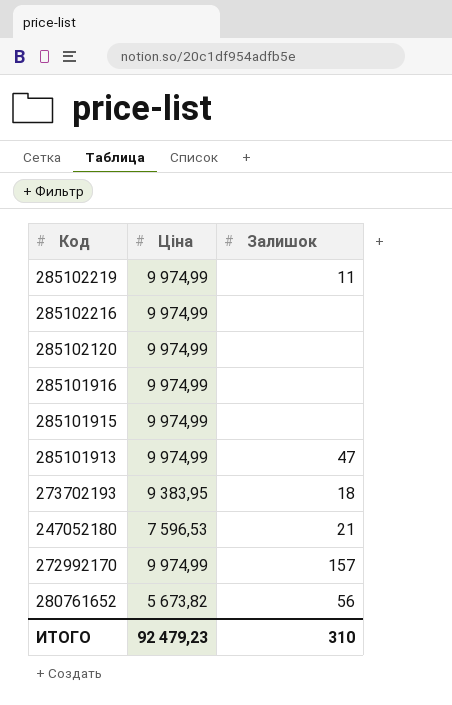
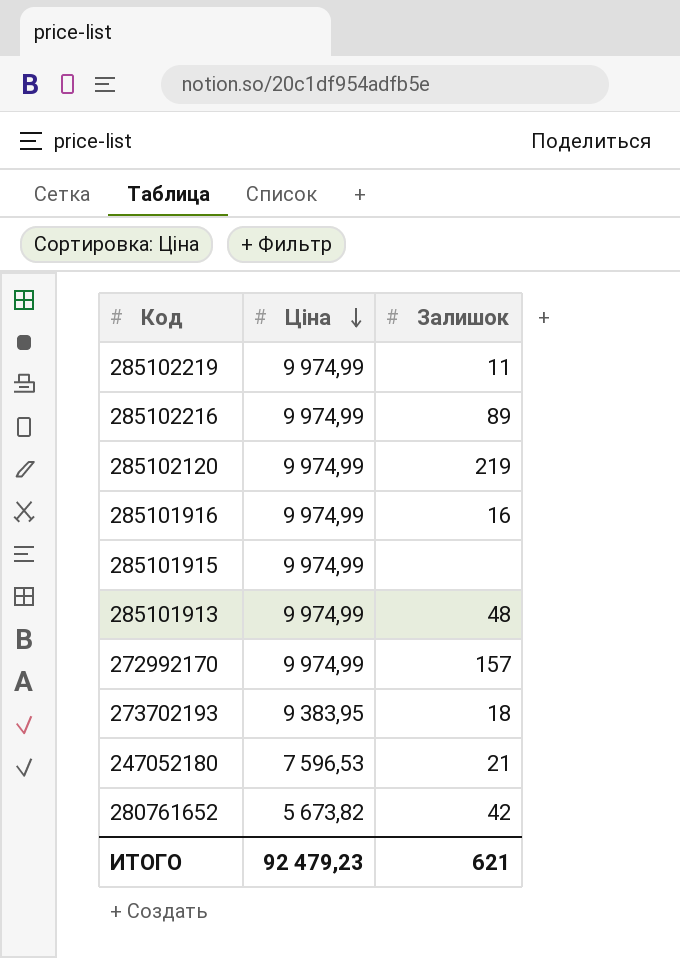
row order: none -> Ціна descending
285102216 | Залишок: none -> 89
285102120 | Залишок: none -> 219
285101916 | Залишок: none -> 16
285101913 | Залишок: 47 -> 48
280761652 | Залишок: 56 -> 42
ИТОГО | Залишок: 310 -> 621

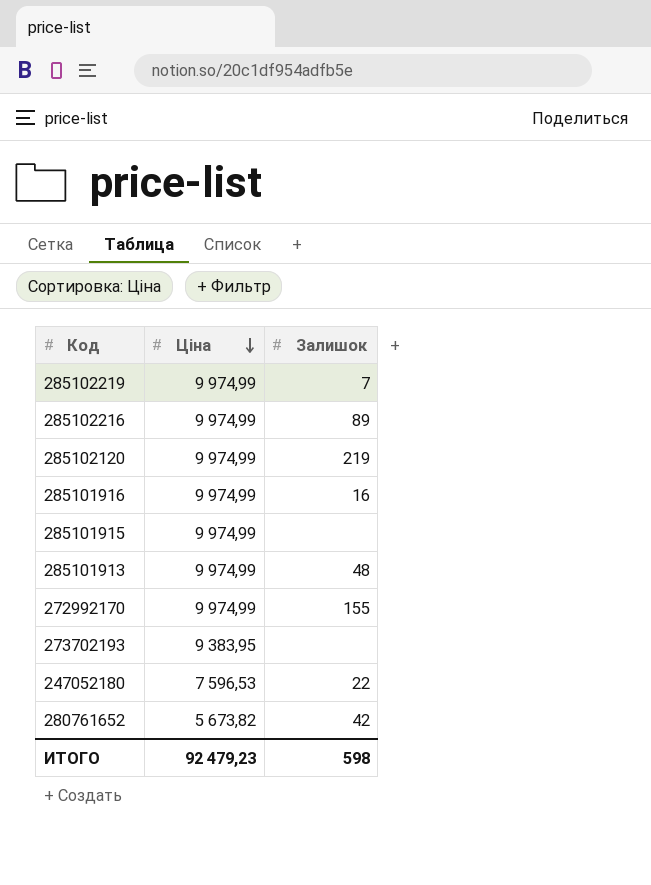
285102219 | Залишок: 11 -> 7
272992170 | Залишок: 157 -> 155
273702193 | Залишок: 18 -> none
247052180 | Залишок: 21 -> 22
ИТОГО | Залишок: 621 -> 598

